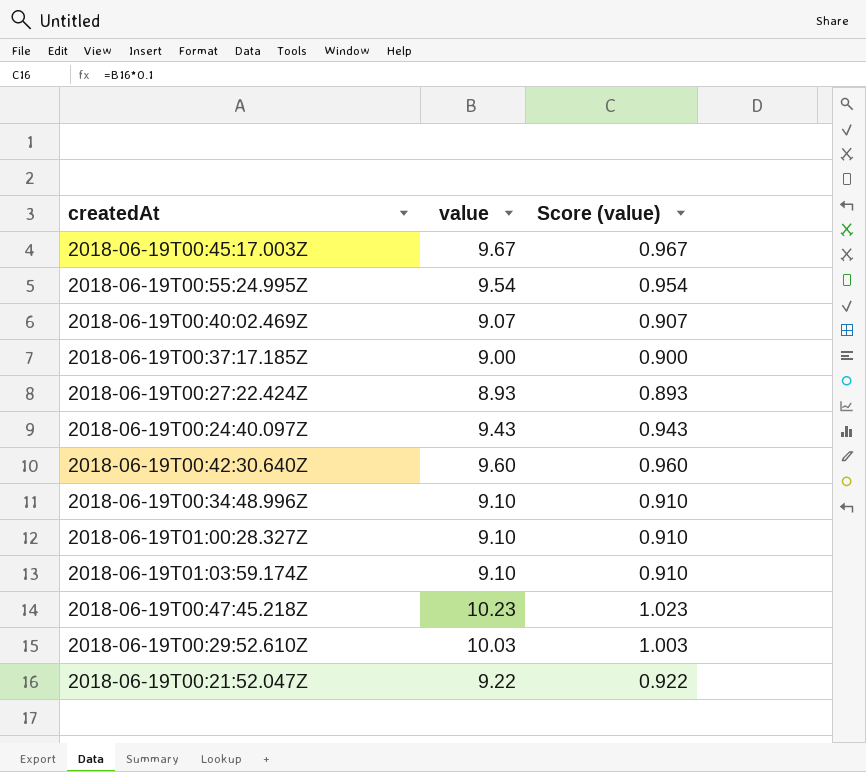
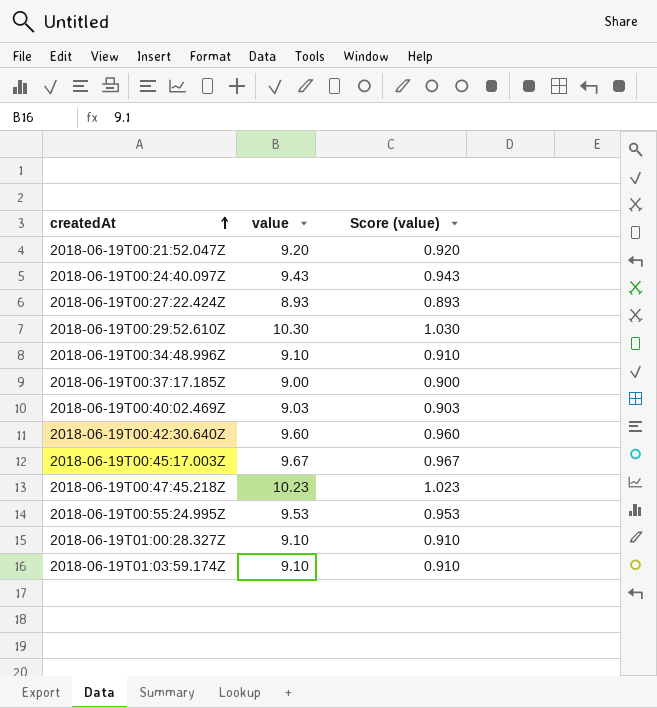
row order: none -> createdAt ascending
2018-06-19T00:21:52.047Z | value: 9.22 -> 9.20
2018-06-19T00:21:52.047Z | Score (value): 0.922 -> 0.920
2018-06-19T00:29:52.610Z | value: 10.03 -> 10.30
2018-06-19T00:29:52.610Z | Score (value): 1.003 -> 1.030
2018-06-19T00:40:02.469Z | value: 9.07 -> 9.03
2018-06-19T00:40:02.469Z | Score (value): 0.907 -> 0.903
2018-06-19T00:55:24.995Z | value: 9.54 -> 9.53
2018-06-19T00:55:24.995Z | Score (value): 0.954 -> 0.953

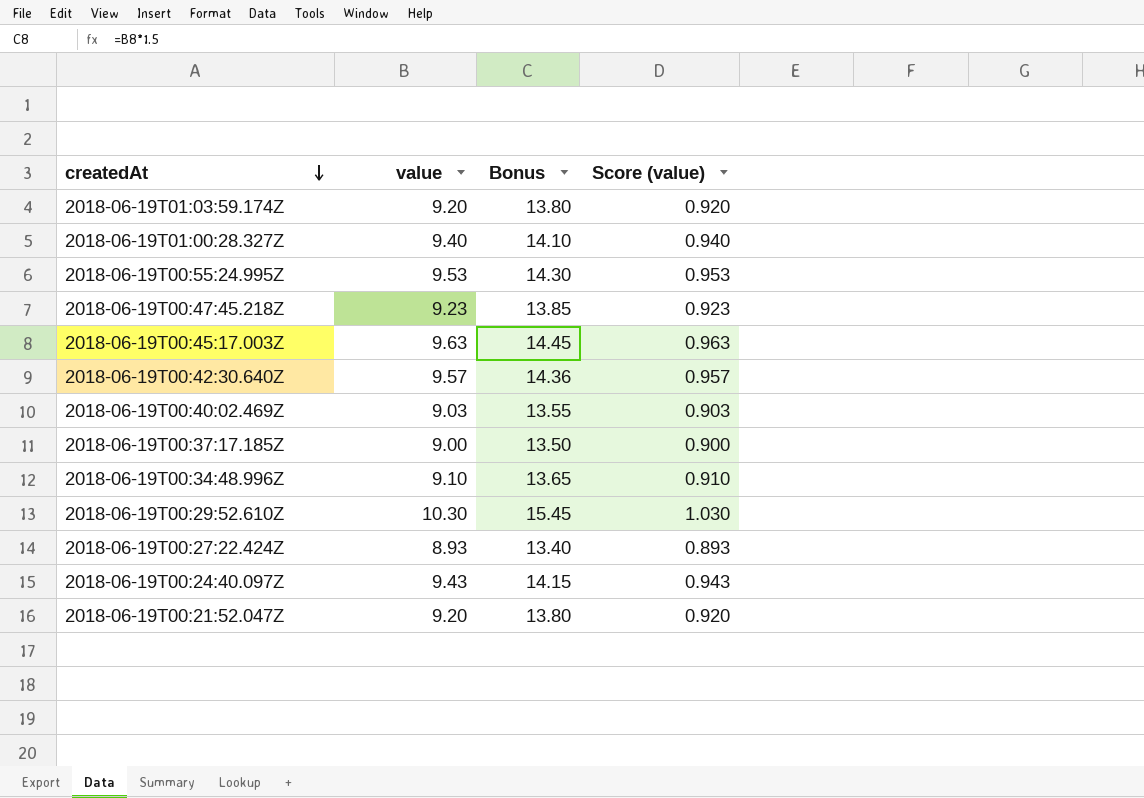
row order: createdAt ascending -> createdAt descending
column Bonus | formula: none -> [value] * 1.5
2018-06-19T01:03:59.174Z | value: 9.10 -> 9.20
2018-06-19T01:03:59.174Z | Score (value): 0.910 -> 0.920
2018-06-19T01:00:28.327Z | value: 9.10 -> 9.40
2018-06-19T01:00:28.327Z | Score (value): 0.910 -> 0.940
2018-06-19T00:47:45.218Z | value: 10.23 -> 9.23
2018-06-19T00:47:45.218Z | Score (value): 1.023 -> 0.923
2018-06-19T00:45:17.003Z | value: 9.67 -> 9.63
2018-06-19T00:45:17.003Z | Score (value): 0.967 -> 0.963
2018-06-19T00:42:30.640Z | value: 9.60 -> 9.57
2018-06-19T00:42:30.640Z | Score (value): 0.960 -> 0.957

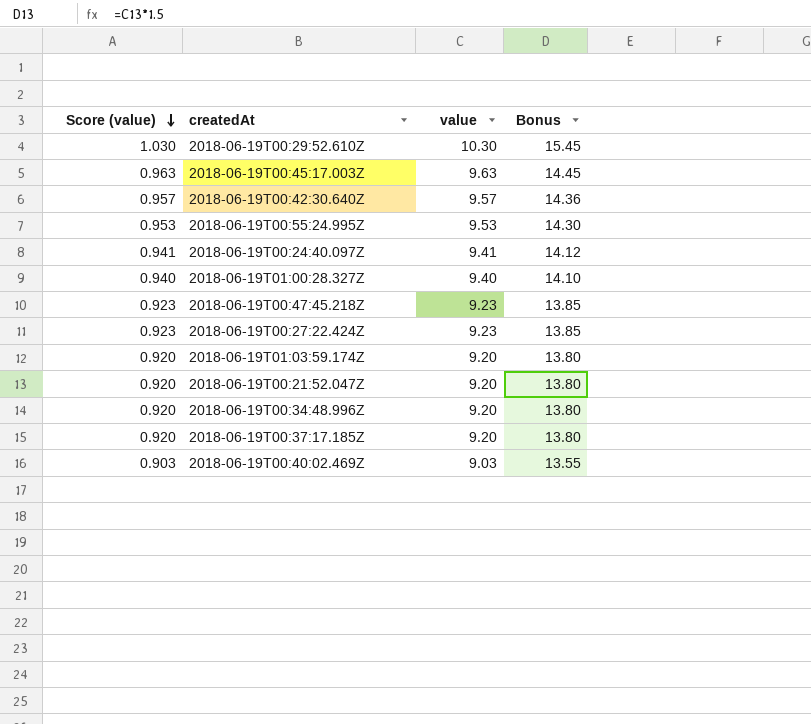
row order: createdAt descending -> Score (value) descending
column Score (value) | position: 4 -> 1
2018-06-19T00:24:40.097Z | Score (value): 0.943 -> 0.941
2018-06-19T00:24:40.097Z | value: 9.43 -> 9.41
2018-06-19T00:24:40.097Z | Bonus: 14.15 -> 14.12
2018-06-19T00:27:22.424Z | Score (value): 0.893 -> 0.923
2018-06-19T00:27:22.424Z | value: 8.93 -> 9.23
2018-06-19T00:27:22.424Z | Bonus: 13.40 -> 13.85
2018-06-19T00:34:48.996Z | Score (value): 0.910 -> 0.920
2018-06-19T00:34:48.996Z | value: 9.10 -> 9.20
2018-06-19T00:34:48.996Z | Bonus: 13.65 -> 13.80
2018-06-19T00:37:17.185Z | Score (value): 0.900 -> 0.920
2018-06-19T00:37:17.185Z | value: 9.00 -> 9.20
2018-06-19T00:37:17.185Z | Bonus: 13.50 -> 13.80

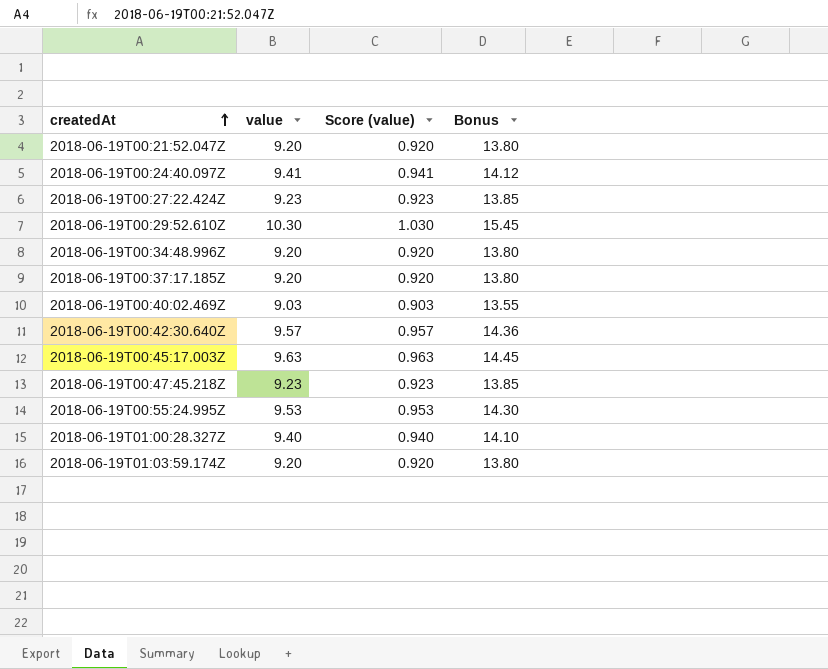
row order: Score (value) descending -> createdAt ascending
column Score (value) | position: 1 -> 3

